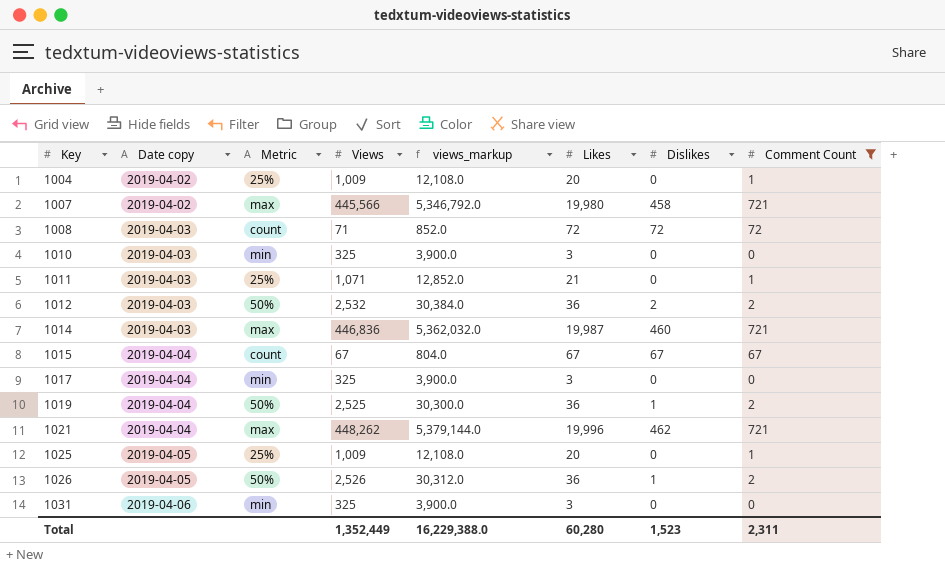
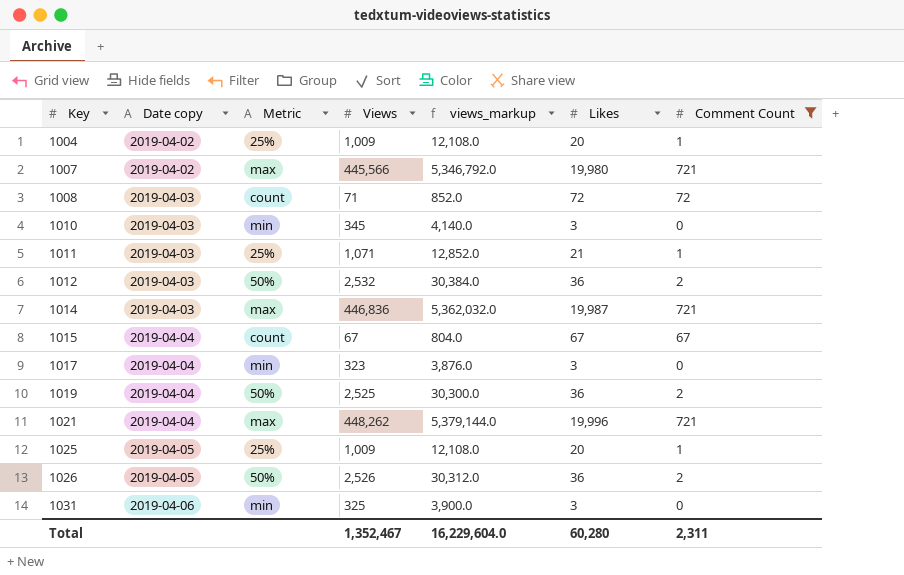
column Dislikes | position: 7 -> none
1010 | Views: 325 -> 345
1010 | views_markup: 3,900.0 -> 4,140.0
1017 | Views: 325 -> 323
1017 | views_markup: 3,900.0 -> 3,876.0
Total | Views: 1,352,449 -> 1,352,467
Total | views_markup: 16,229,388.0 -> 16,229,604.0

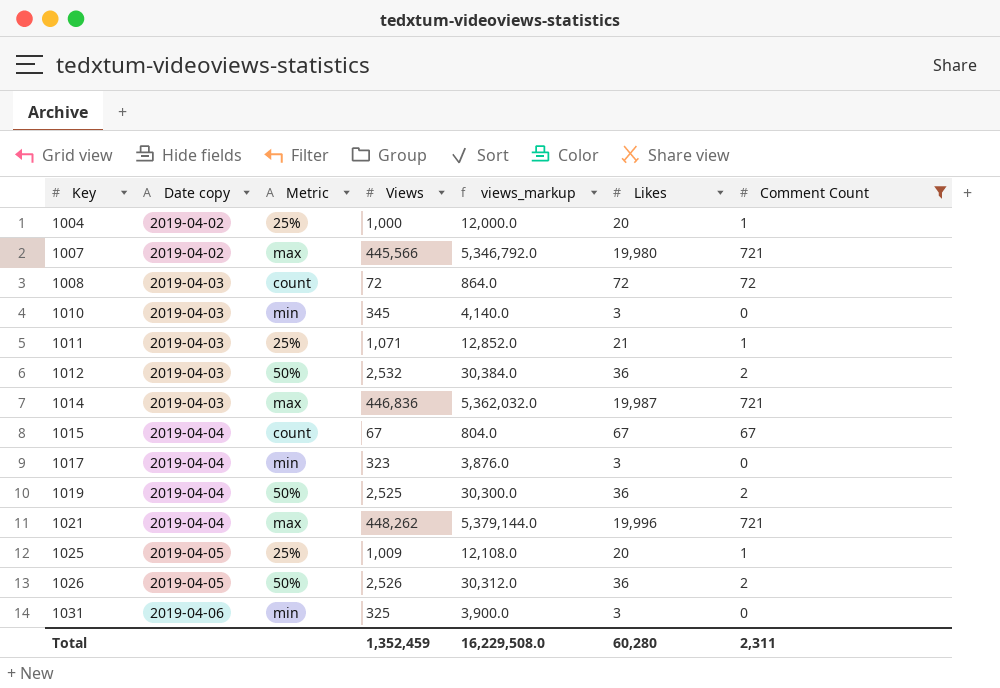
1004 | Views: 1,009 -> 1,000
1004 | views_markup: 12,108.0 -> 12,000.0
1008 | Views: 71 -> 72
1008 | views_markup: 852.0 -> 864.0
Total | Views: 1,352,467 -> 1,352,459
Total | views_markup: 16,229,604.0 -> 16,229,508.0

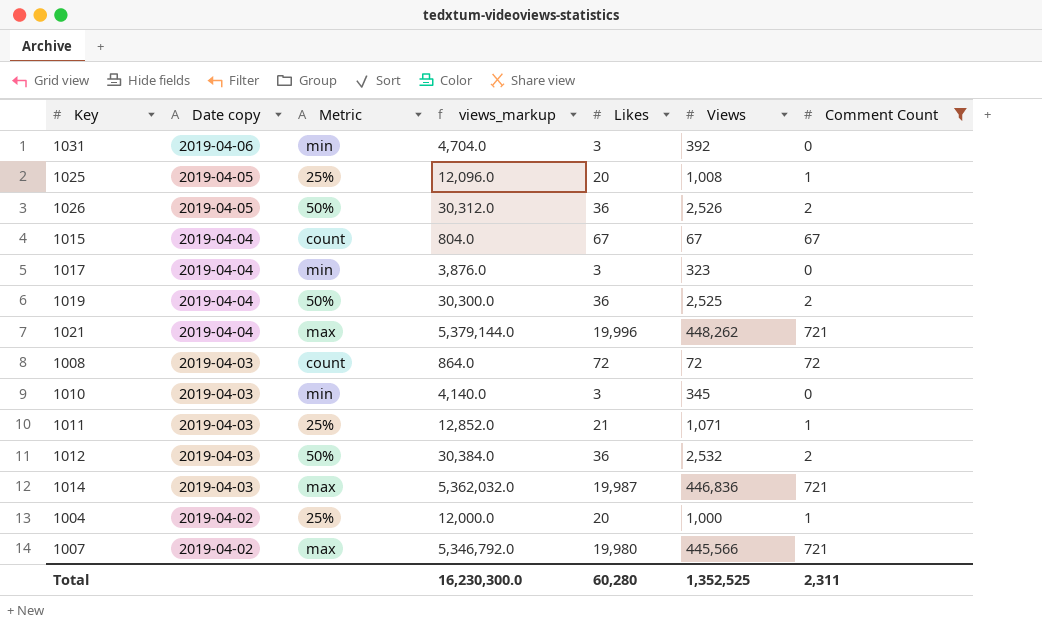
row order: Key ascending -> Date copy descending
column Views | position: 4 -> 6
1031 | views_markup: 3,900.0 -> 4,704.0
1031 | Views: 325 -> 392
1025 | views_markup: 12,108.0 -> 12,096.0
1025 | Views: 1,009 -> 1,008
Total | views_markup: 16,229,508.0 -> 16,230,300.0
Total | Views: 1,352,459 -> 1,352,525

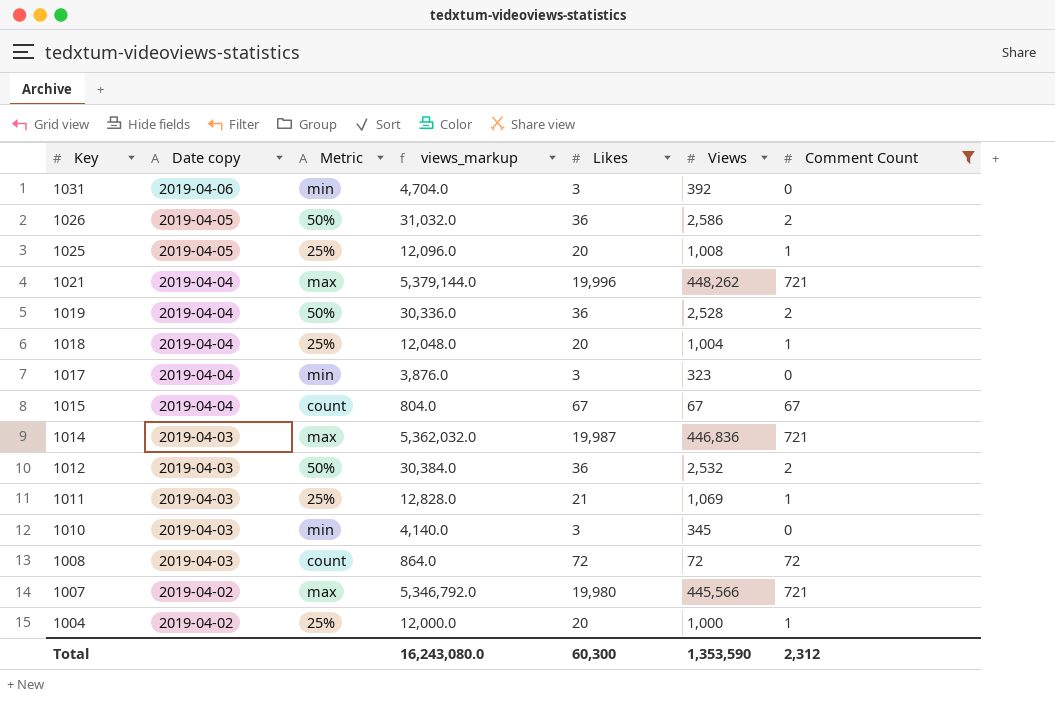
row order: Date copy descending -> Key descending
1026 | views_markup: 30,312.0 -> 31,032.0
1026 | Views: 2,526 -> 2,586
1019 | views_markup: 30,300.0 -> 30,336.0
1019 | Views: 2,525 -> 2,528
row 1018: none -> 2019-04-04 | 25% | 12,048.0 | 20 | 1,004 | 1
1011 | views_markup: 12,852.0 -> 12,828.0
1011 | Views: 1,071 -> 1,069
Total | views_markup: 16,230,300.0 -> 16,243,080.0
Total | Likes: 60,280 -> 60,300
Total | Views: 1,352,525 -> 1,353,590
Total | Comment Count: 2,311 -> 2,312

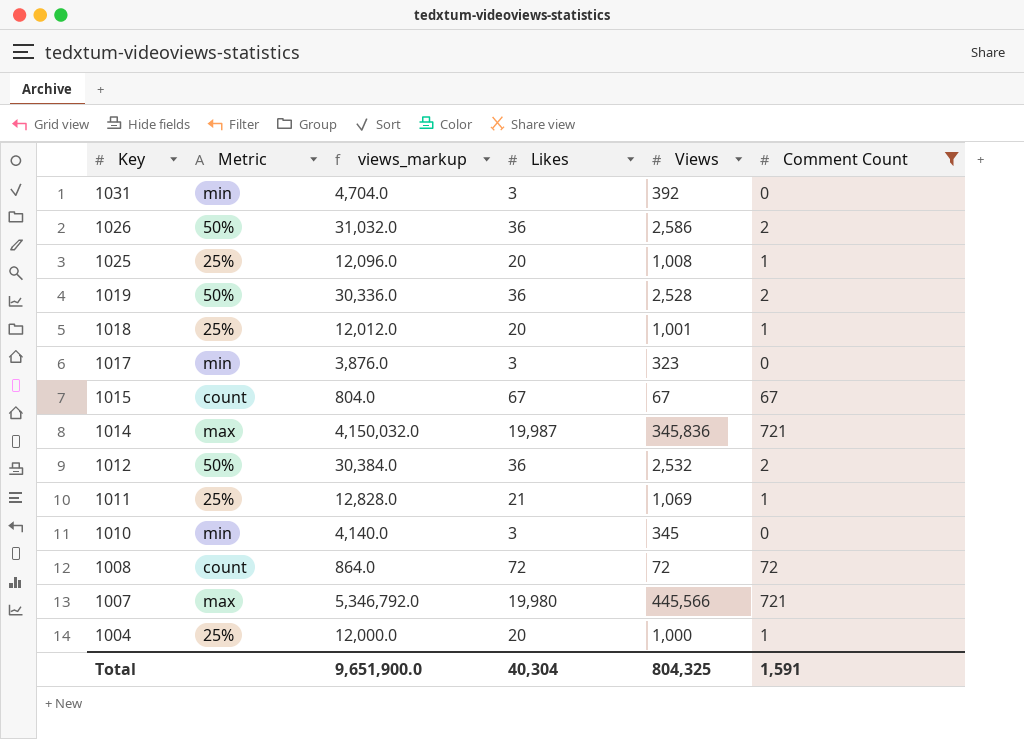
column Date copy | position: 2 -> none
row 1021: 2019-04-04 | max | 5,379,144.0 | 19,996 | 448,262 | 721 -> none
1018 | views_markup: 12,048.0 -> 12,012.0
1018 | Views: 1,004 -> 1,001
1014 | views_markup: 5,362,032.0 -> 4,150,032.0
1014 | Views: 446,836 -> 345,836
Total | views_markup: 16,243,080.0 -> 9,651,900.0
Total | Likes: 60,300 -> 40,304
Total | Views: 1,353,590 -> 804,325
Total | Comment Count: 2,312 -> 1,591

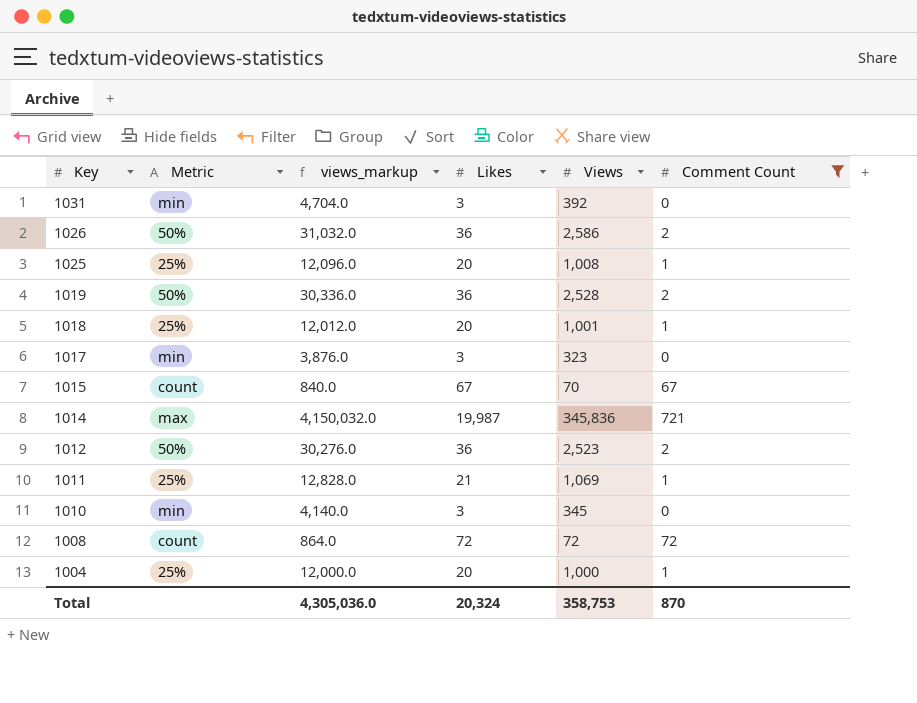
row 1007: max | 5,346,792.0 | 19,980 | 445,566 | 721 -> none
1015 | views_markup: 804.0 -> 840.0
1015 | Views: 67 -> 70
1012 | views_markup: 30,384.0 -> 30,276.0
1012 | Views: 2,532 -> 2,523
Total | views_markup: 9,651,900.0 -> 4,305,036.0
Total | Likes: 40,304 -> 20,324
Total | Views: 804,325 -> 358,753
Total | Comment Count: 1,591 -> 870

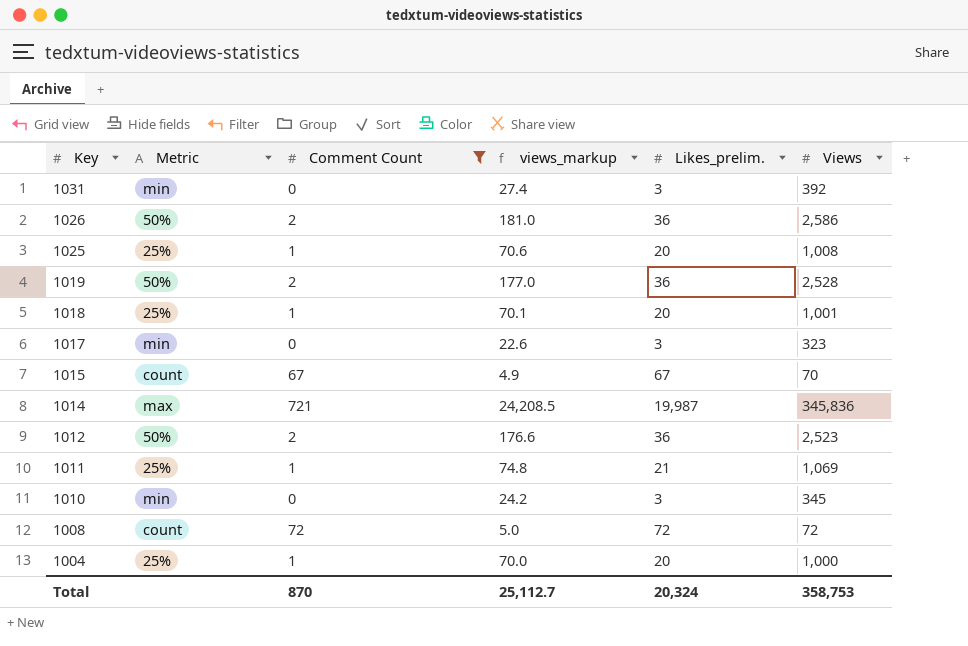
column Comment Count | position: 6 -> 3
column views_markup | formula: [Views] * 12 -> [Views] * 0.07
column name: Likes -> Likes_prelim.
Total | views_markup: 4,305,036.0 -> 25,112.7

